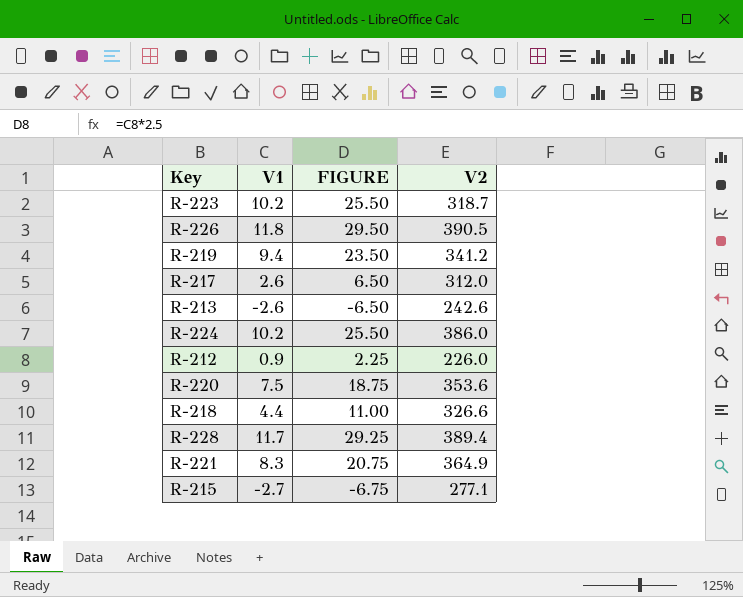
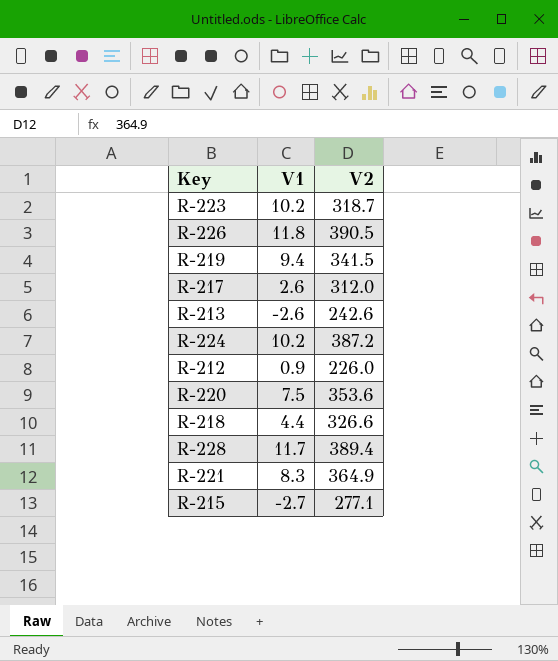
column FIGURE | formula: [V1] * 2.5 -> none
R-219 | V2: 341.2 -> 341.5
R-224 | V2: 386.0 -> 387.2

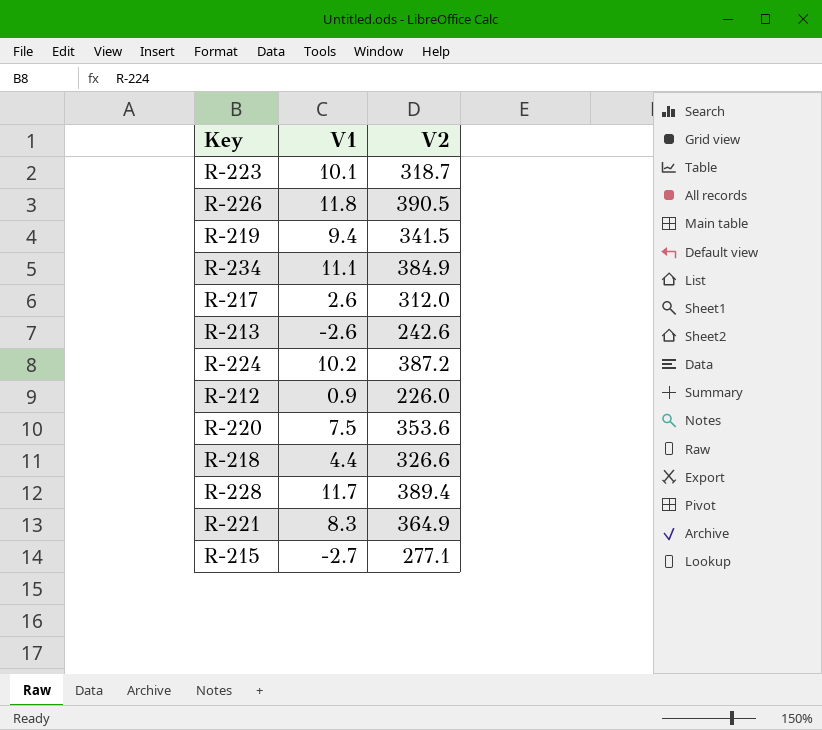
R-223 | V1: 10.2 -> 10.1
row R-234: none -> 11.1 | 384.9

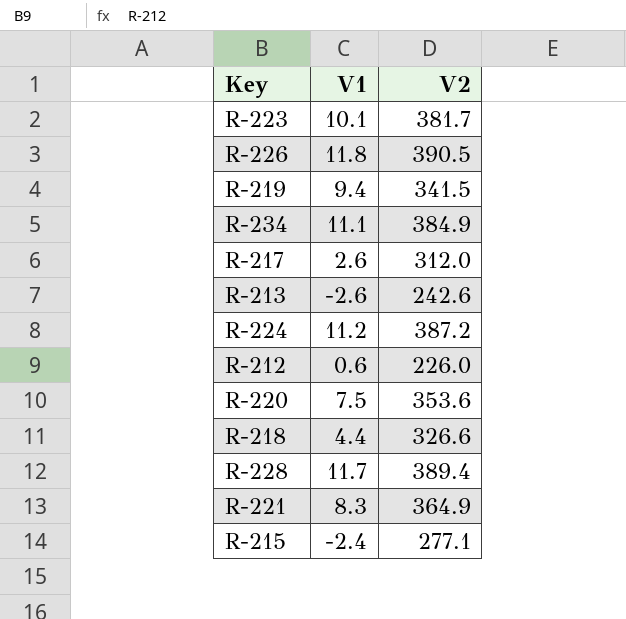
R-223 | V2: 318.7 -> 381.7
R-224 | V1: 10.2 -> 11.2
R-212 | V1: 0.9 -> 0.6
R-215 | V1: -2.7 -> -2.4

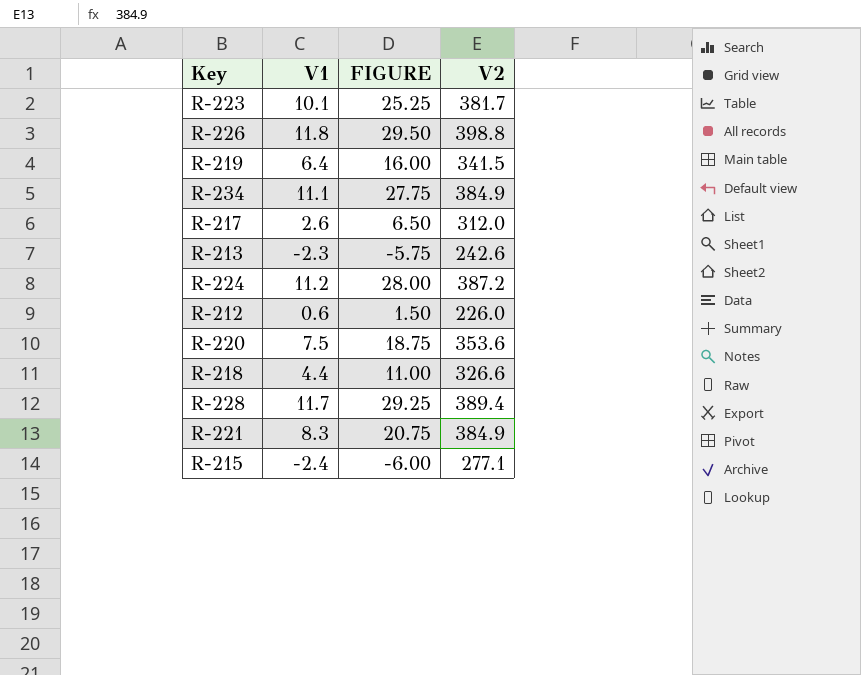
column FIGURE | formula: none -> [V1] * 2.5
R-226 | V2: 390.5 -> 398.8
R-219 | V1: 9.4 -> 6.4
R-213 | V1: -2.6 -> -2.3
R-221 | V2: 364.9 -> 384.9

